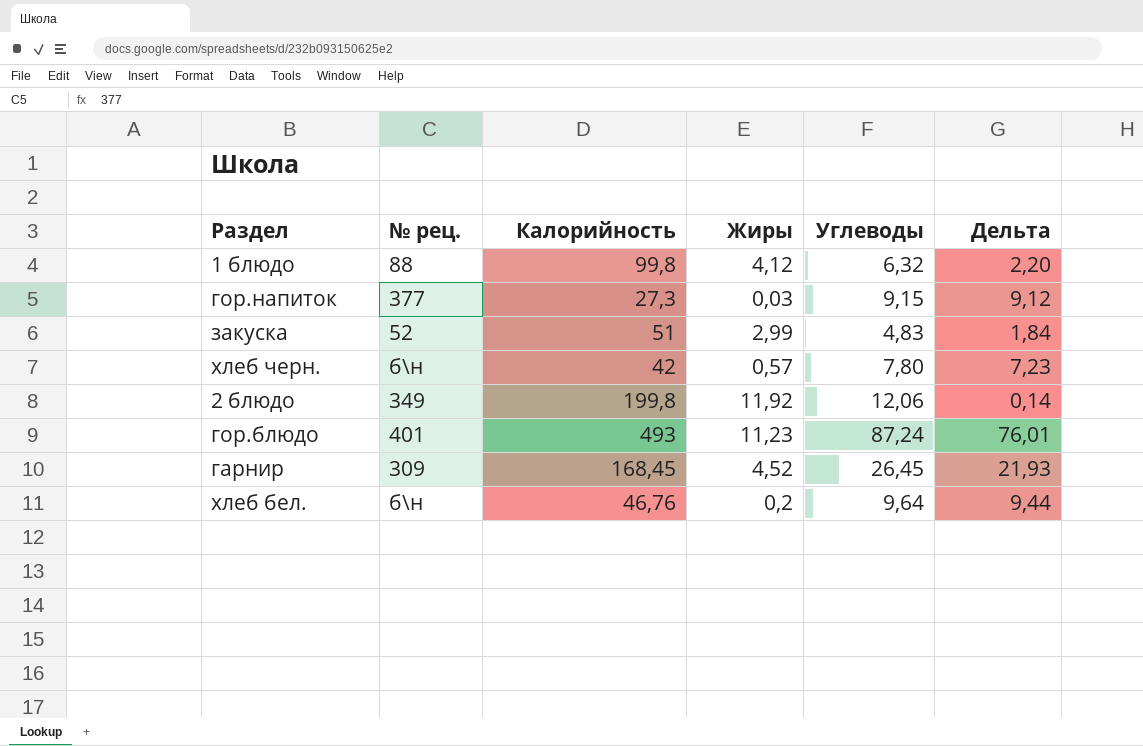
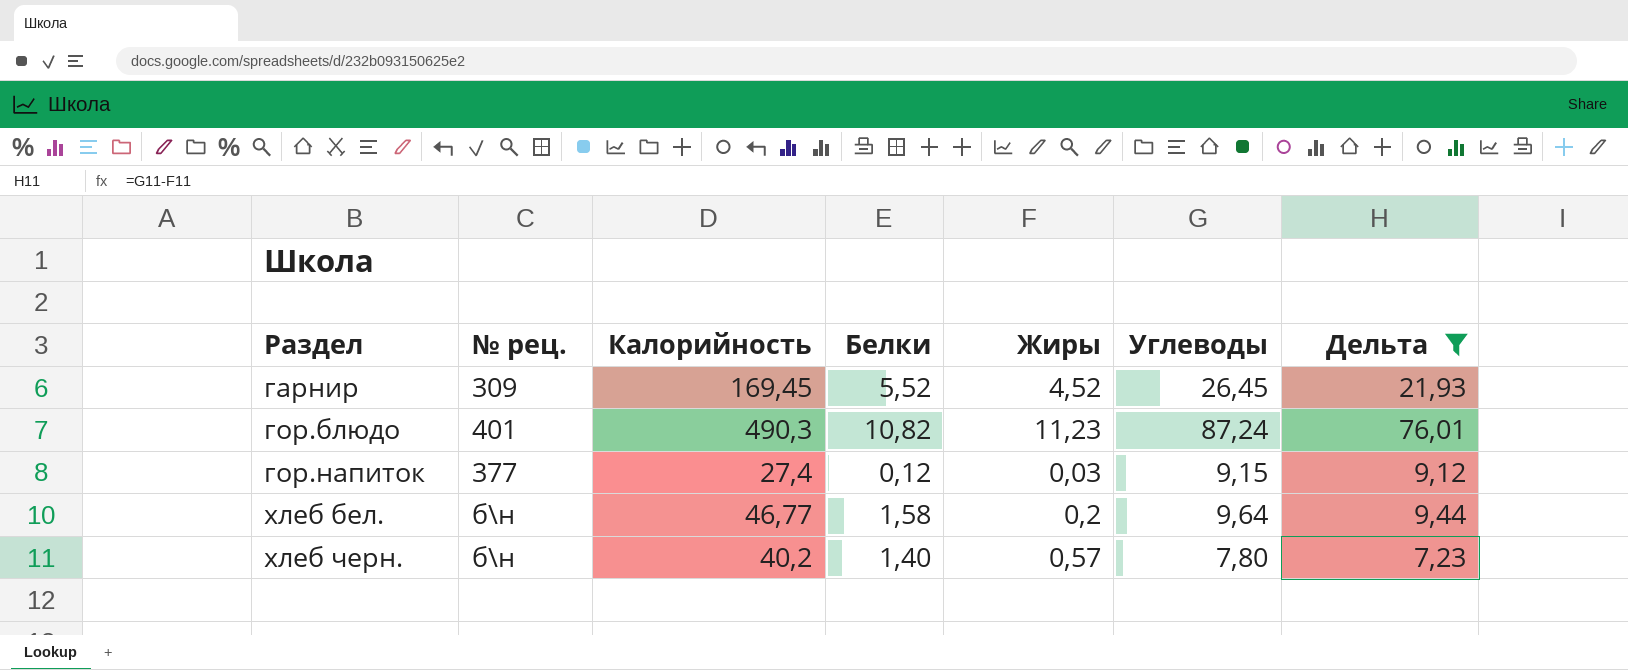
filter: none -> Дельта >= 7,23
row order: none -> Раздел ascending
column Белки | position: none -> 4
гарнир | Калорийность: 168,45 -> 169,45
гор.блюдо | Калорийность: 493 -> 490,3
гор.напиток | Калорийность: 27,3 -> 27,4
хлеб бел. | Калорийность: 46,76 -> 46,77
хлеб черн. | Калорийность: 42 -> 40,2

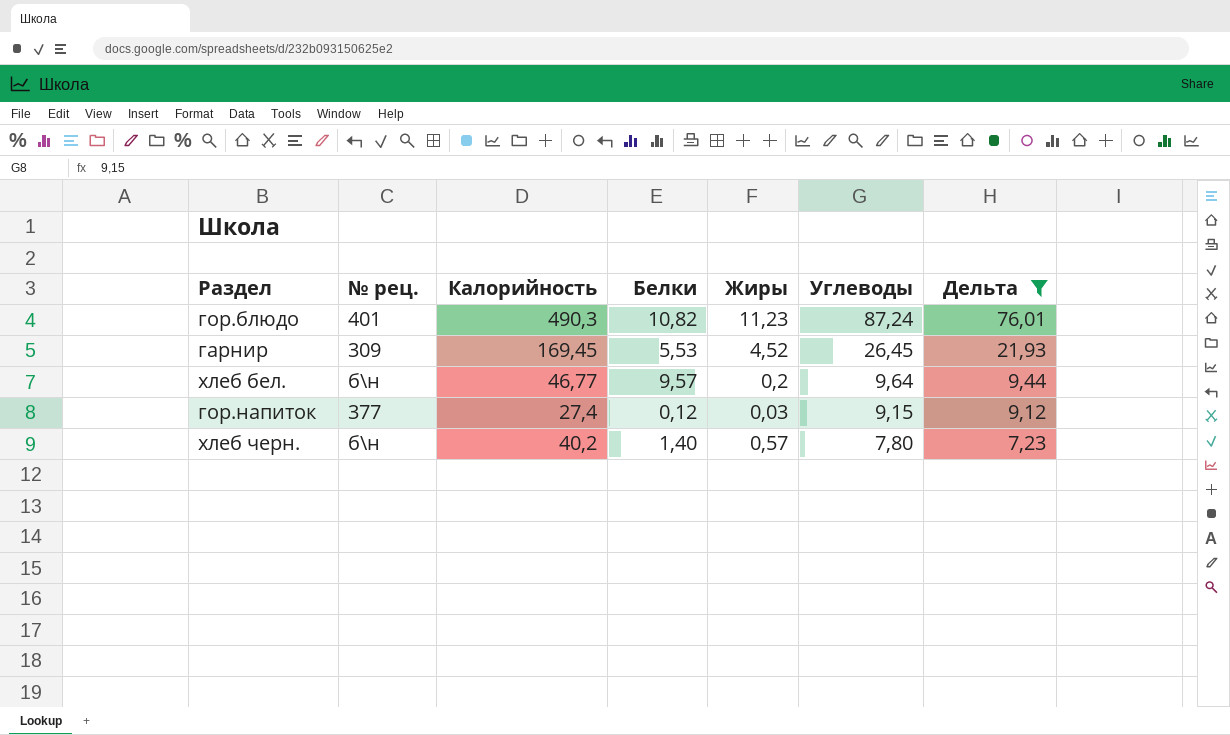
row order: Раздел ascending -> Углеводы descending
гарнир | Белки: 5,52 -> 5,53
хлеб бел. | Белки: 1,58 -> 9,57

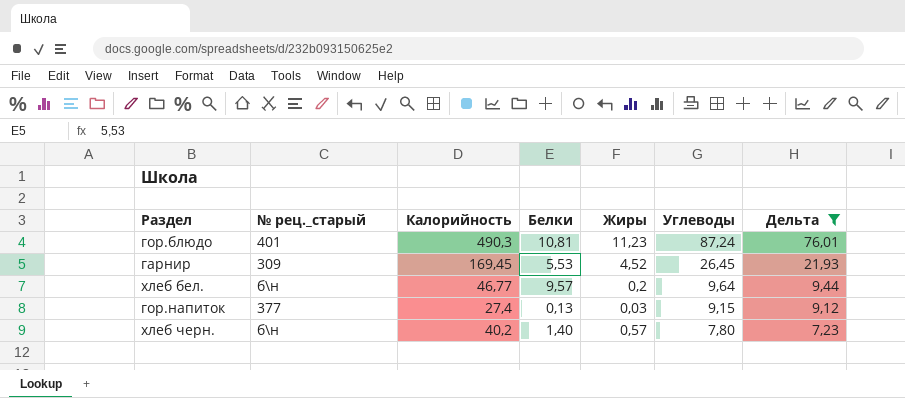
column name: № рец. -> № рец._старый
гор.блюдо | Белки: 10,82 -> 10,81
гор.напиток | Белки: 0,12 -> 0,13

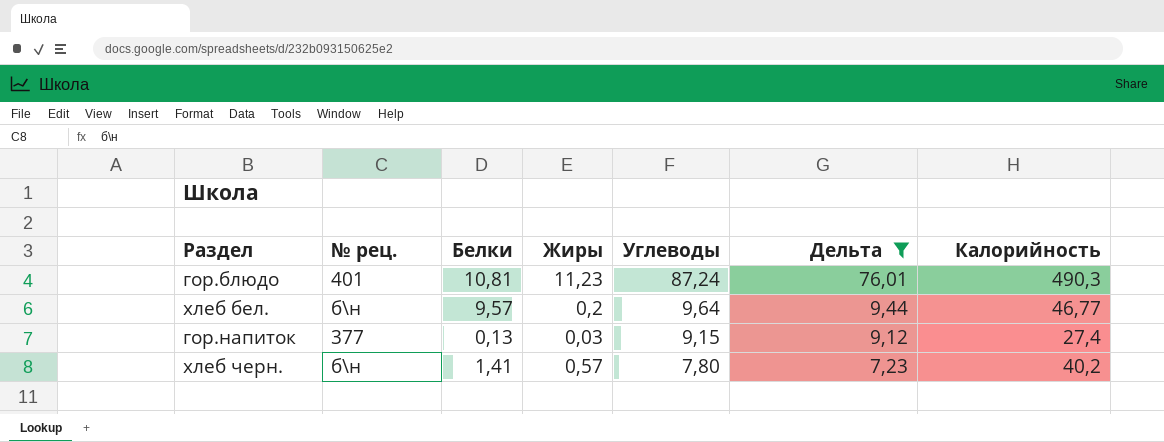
column name: № рец._старый -> № рец.
column Калорийность | position: 3 -> 7
row гарнир: 309 | 169,45 | 5,53 | 4,52 | 26,45 | 21,93 -> none
хлеб черн. | Белки: 1,40 -> 1,41

